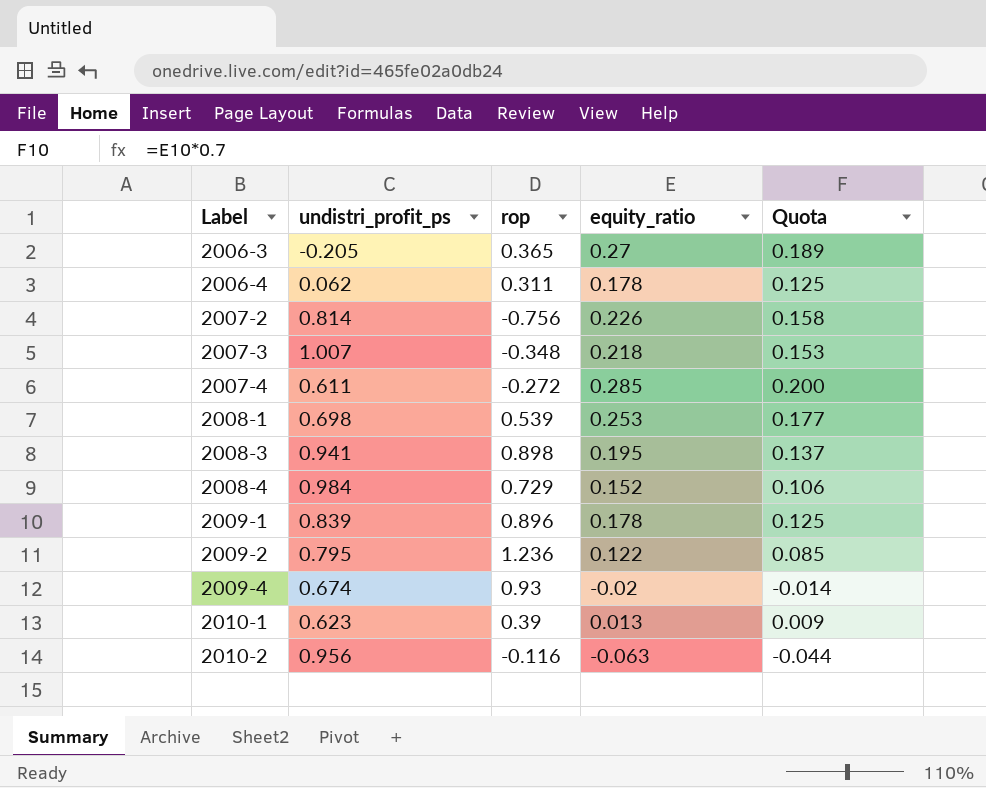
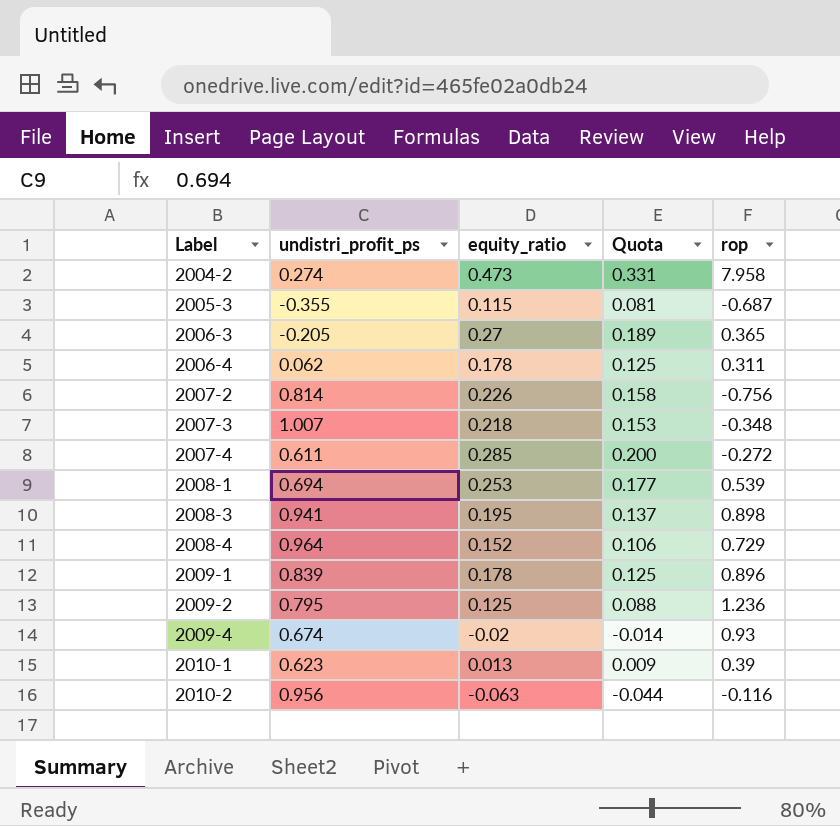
column rop | position: 3 -> 5
row 2004-2: none -> 0.274 | 0.473 | 0.331 | 7.958
row 2005-3: none -> -0.355 | 0.115 | 0.081 | -0.687
2008-1 | undistri_profit_ps: 0.698 -> 0.694
2008-4 | undistri_profit_ps: 0.984 -> 0.964
2009-2 | equity_ratio: 0.122 -> 0.125
2009-2 | Quota: 0.085 -> 0.088

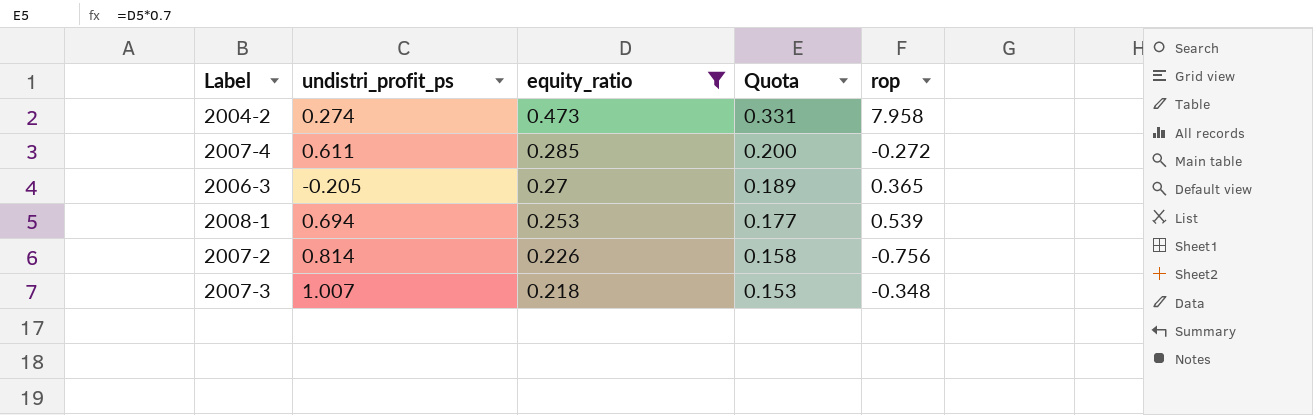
filter: none -> equity_ratio >= 0.218
row order: Label ascending -> equity_ratio descending

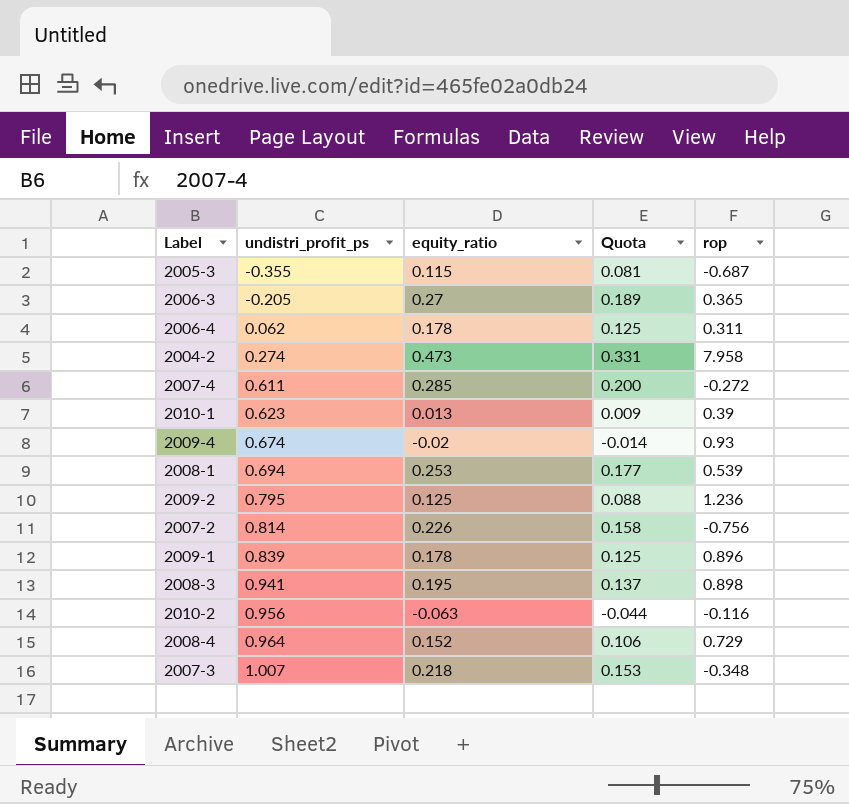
filter: equity_ratio >= 0.218 -> none
row order: equity_ratio descending -> undistri_profit_ps ascending

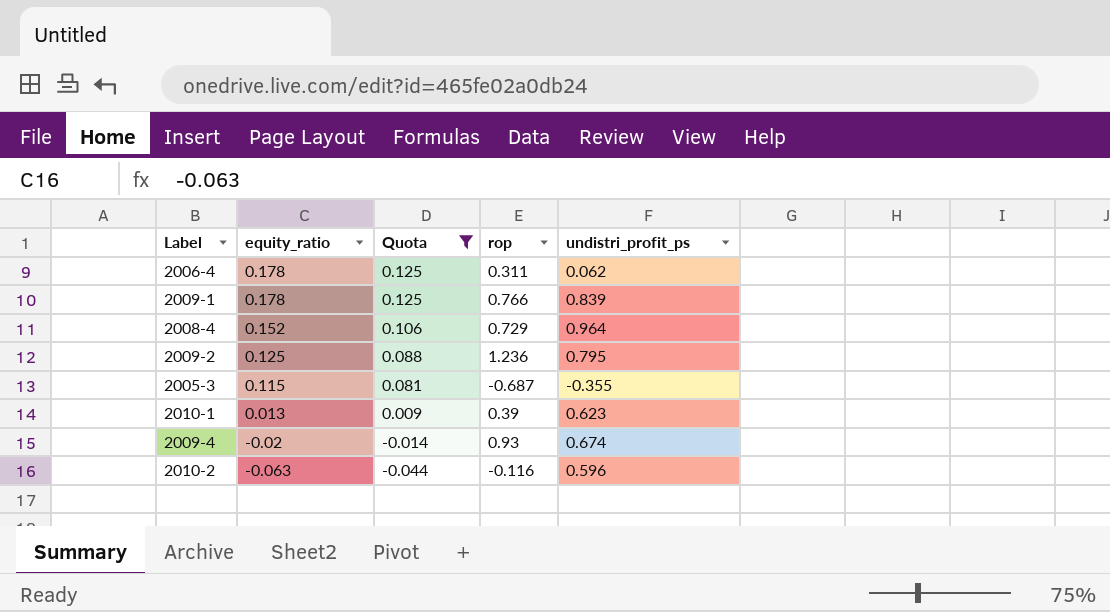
filter: none -> Quota <= 0.125
row order: undistri_profit_ps ascending -> equity_ratio descending
column undistri_profit_ps | position: 2 -> 5
2009-1 | rop: 0.896 -> 0.766
2010-2 | undistri_profit_ps: 0.956 -> 0.596

